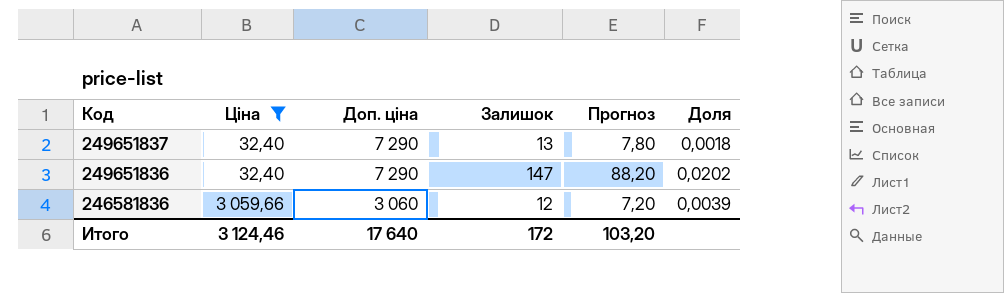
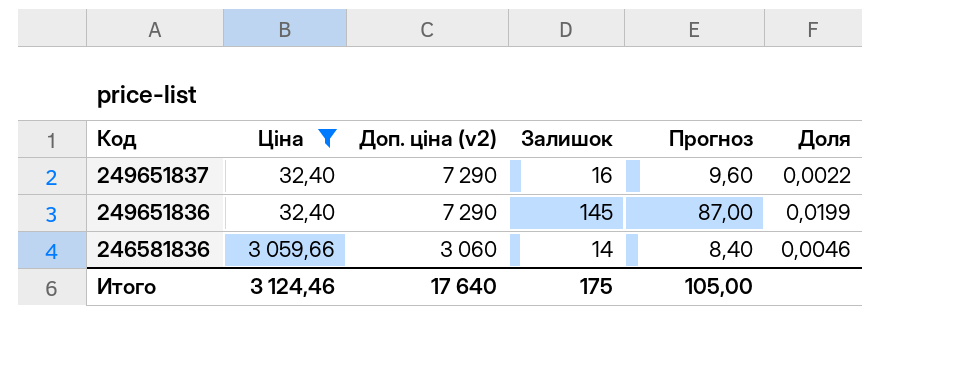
column name: Доп. ціна -> Доп. ціна (v2)
249651837 | Залишок: 13 -> 16
249651837 | Прогноз: 7,80 -> 9,60
249651837 | Доля: 0,0018 -> 0,0022
249651836 | Залишок: 147 -> 145
249651836 | Прогноз: 88,20 -> 87,00
249651836 | Доля: 0,0202 -> 0,0199
246581836 | Залишок: 12 -> 14
246581836 | Прогноз: 7,20 -> 8,40
246581836 | Доля: 0,0039 -> 0,0046
Итого | Залишок: 172 -> 175
Итого | Прогноз: 103,20 -> 105,00

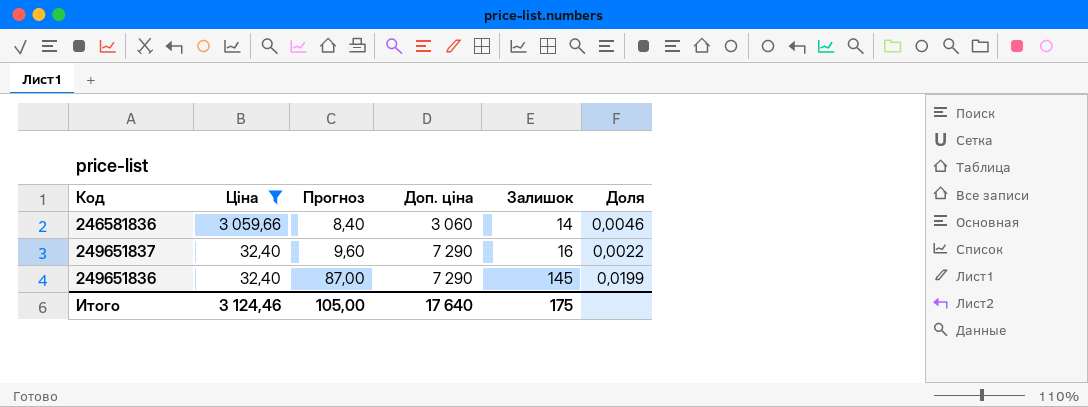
row order: Код descending -> Ціна descending
column Прогноз | position: 5 -> 3
column name: Доп. ціна (v2) -> Доп. ціна

